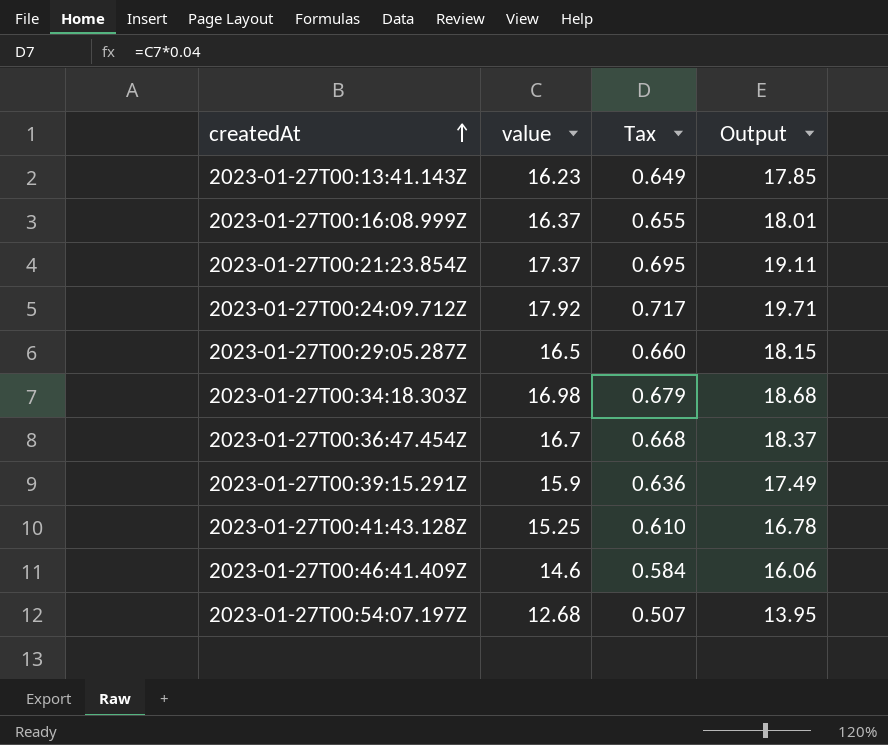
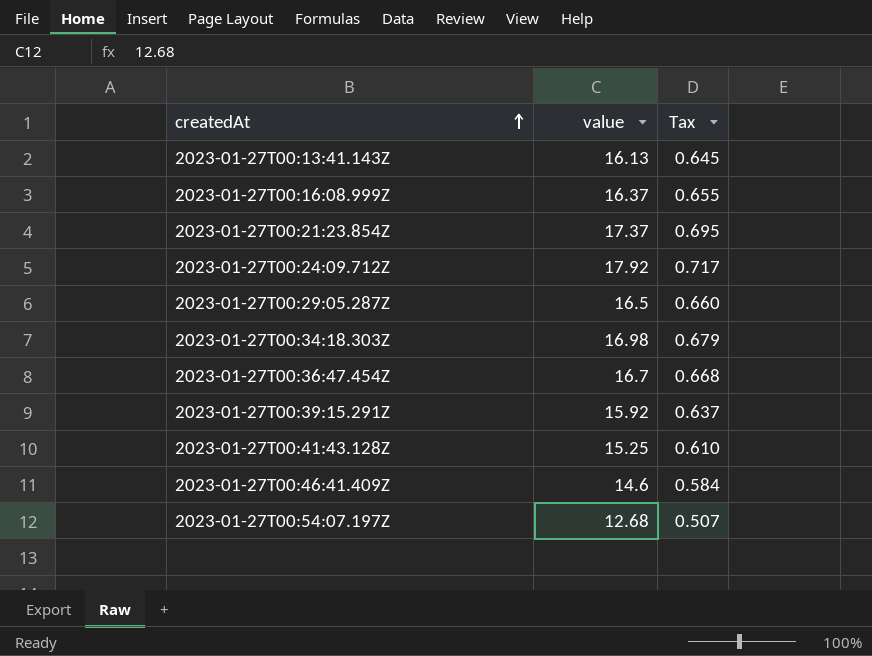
column Output | formula: [value] * 1.1 -> none
2023-01-27T00:13:41.143Z | value: 16.23 -> 16.13
2023-01-27T00:13:41.143Z | Tax: 0.649 -> 0.645
2023-01-27T00:39:15.291Z | value: 15.9 -> 15.92
2023-01-27T00:39:15.291Z | Tax: 0.636 -> 0.637

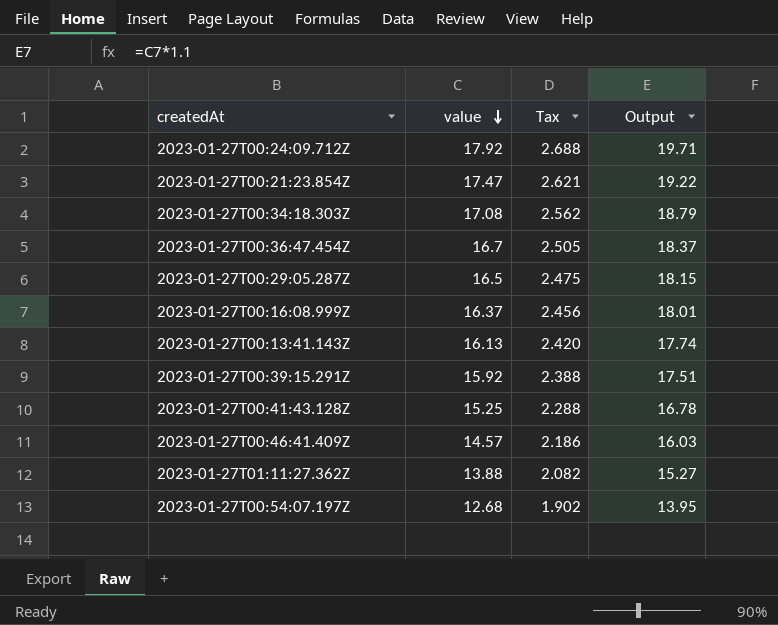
row order: createdAt ascending -> value descending
column Tax | formula: [value] * 0.04 -> [value] * 0.15
column Output | formula: none -> [value] * 1.1
2023-01-27T00:21:23.854Z | value: 17.37 -> 17.47
2023-01-27T00:34:18.303Z | value: 16.98 -> 17.08
2023-01-27T00:46:41.409Z | value: 14.6 -> 14.57
row 2023-01-27T01:11:27.362Z: none -> 13.88 | 2.082 | 15.27

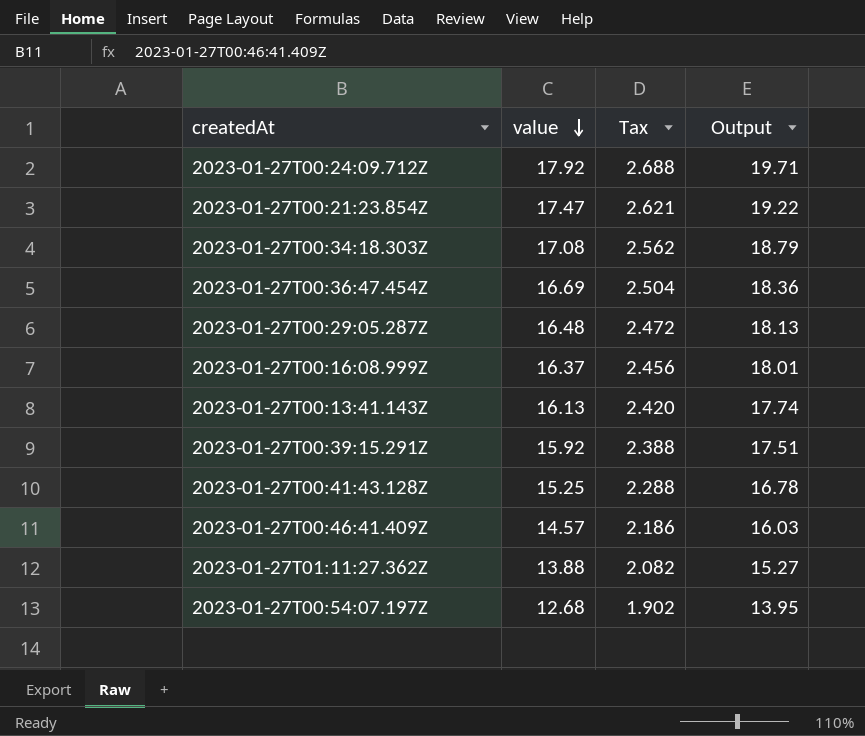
2023-01-27T00:36:47.454Z | value: 16.7 -> 16.69
2023-01-27T00:36:47.454Z | Tax: 2.505 -> 2.504
2023-01-27T00:36:47.454Z | Output: 18.37 -> 18.36
2023-01-27T00:29:05.287Z | value: 16.5 -> 16.48
2023-01-27T00:29:05.287Z | Tax: 2.475 -> 2.472
2023-01-27T00:29:05.287Z | Output: 18.15 -> 18.13

